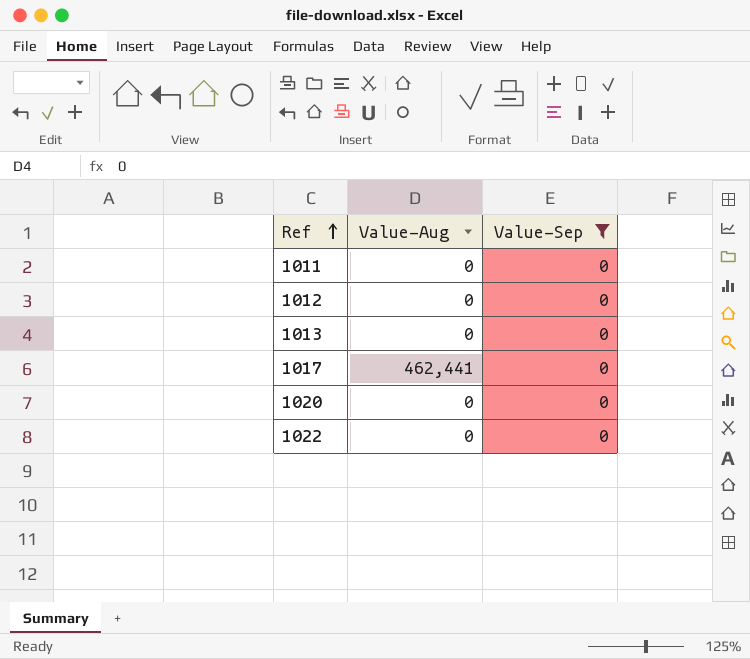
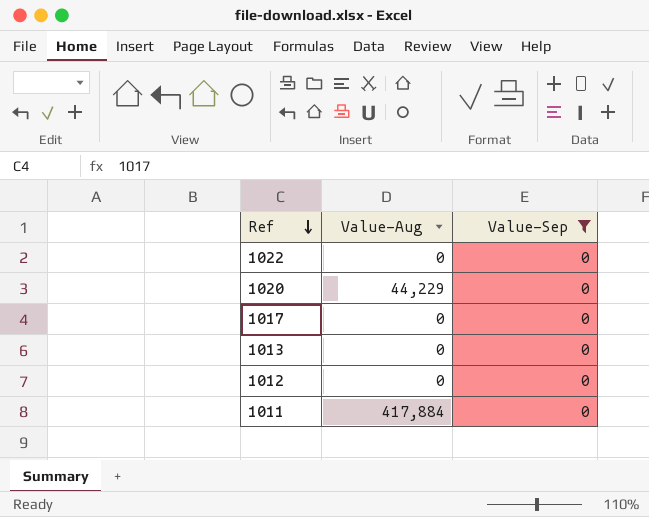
row order: Ref ascending -> Ref descending
1020 | Value-Aug: 0 -> 44,229
1017 | Value-Aug: 462,441 -> 0
1011 | Value-Aug: 0 -> 417,884

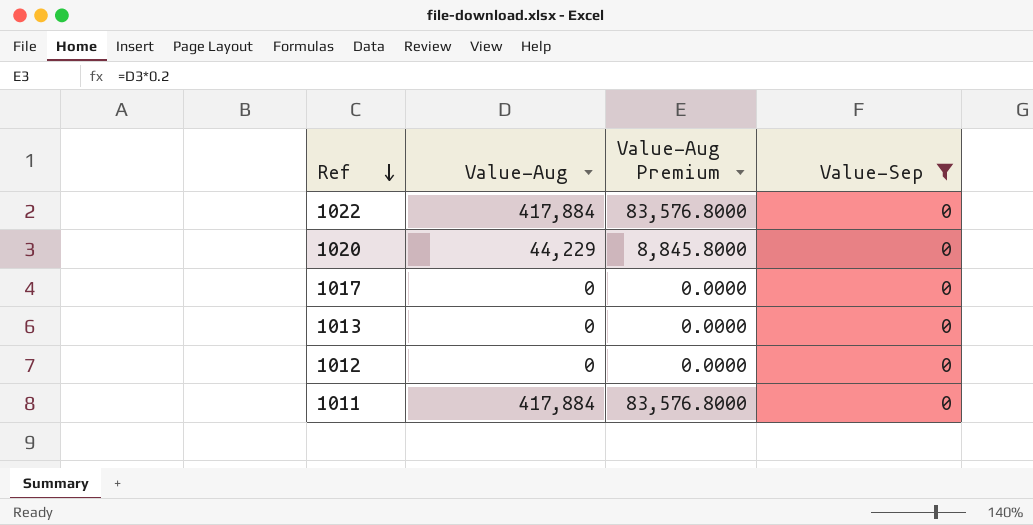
column Value-Aug Premium | formula: none -> [Value-Aug] * 0.2
1022 | Value-Aug: 0 -> 417,884

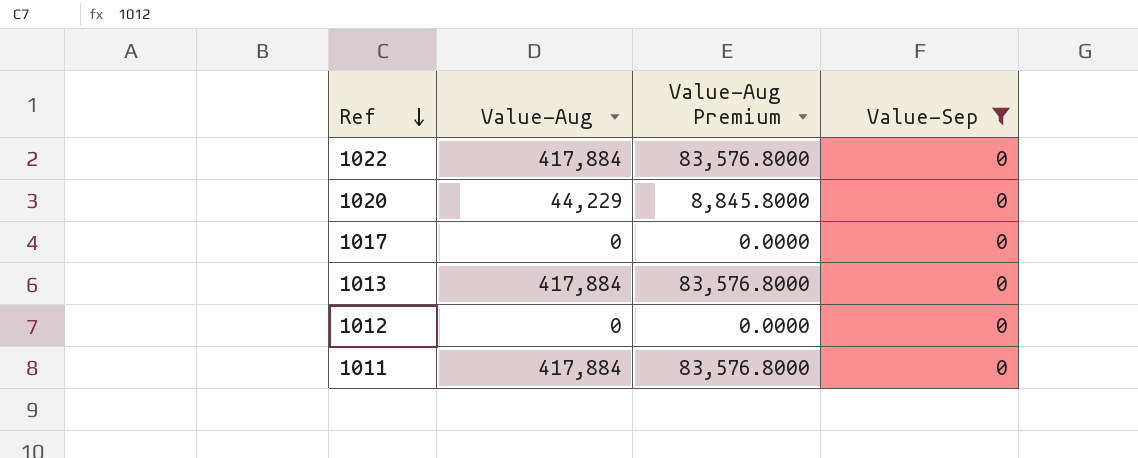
1013 | Value-Aug: 0 -> 417,884
1013 | Value-Aug Premium: 0.0000 -> 83,576.8000

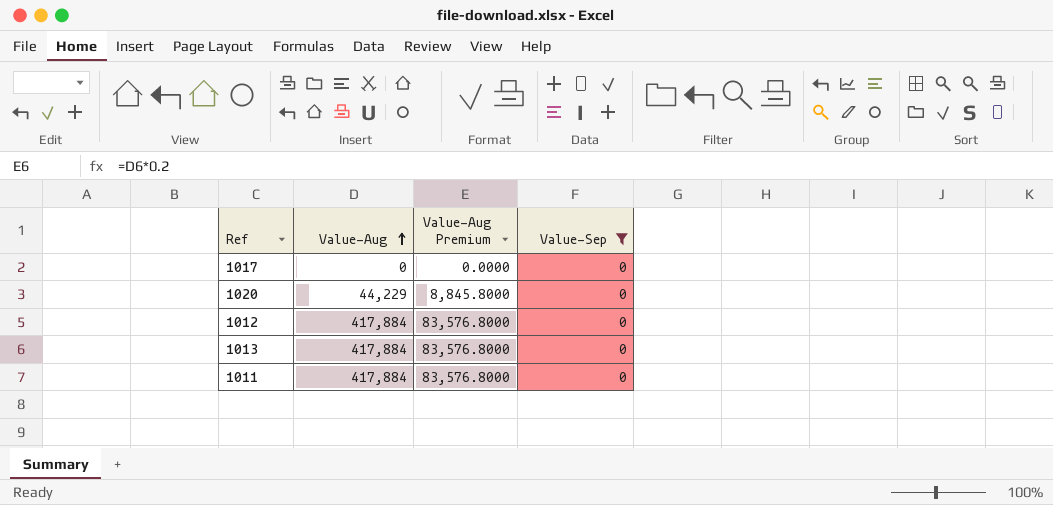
row order: Ref descending -> Value-Aug ascending
row 1022: 417,884 | 83,576.8000 | 0 -> none
1012 | Value-Aug: 0 -> 417,884
1012 | Value-Aug Premium: 0.0000 -> 83,576.8000

